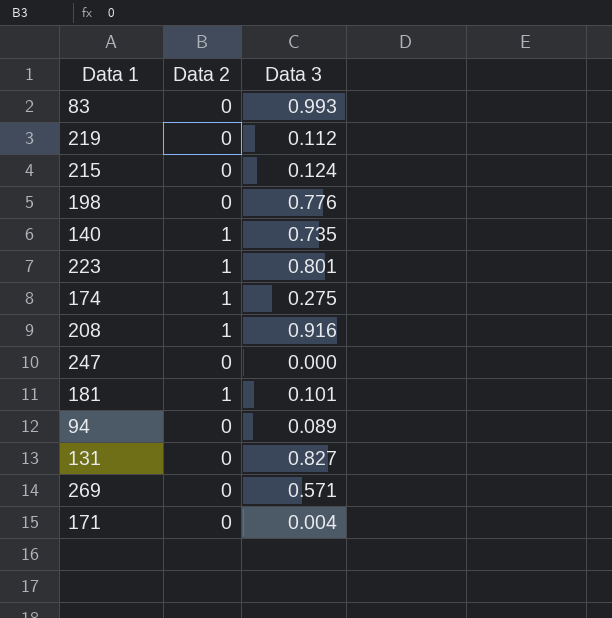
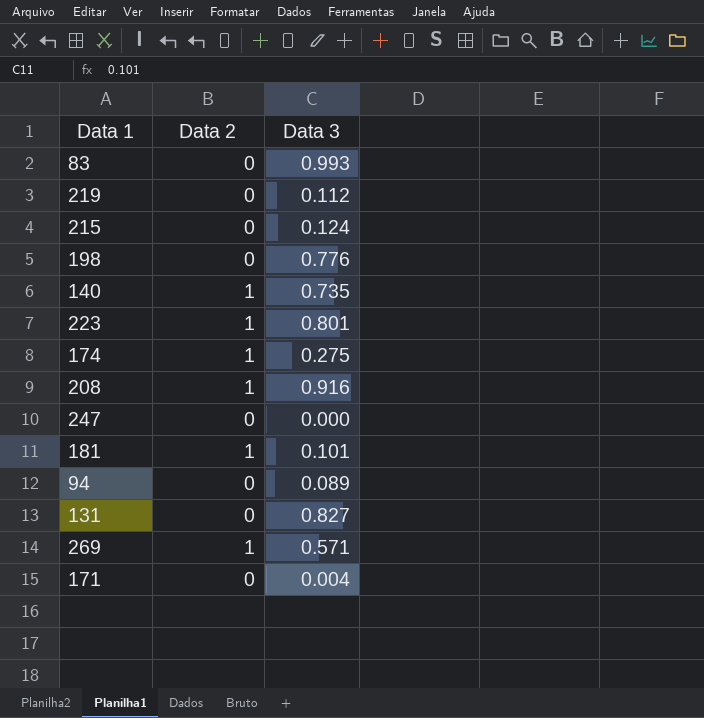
269 | Data 2: 0 -> 1

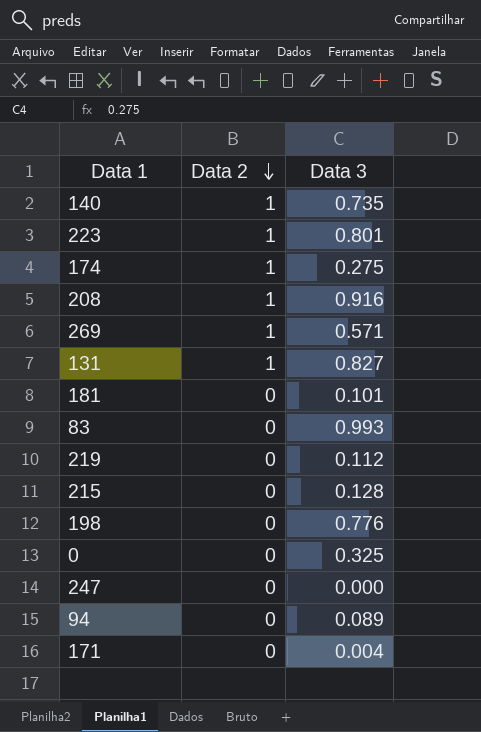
row order: none -> Data 2 descending
131 | Data 2: 0 -> 1
181 | Data 2: 1 -> 0
215 | Data 3: 0.124 -> 0.128
row 0: none -> 0 | 0.325

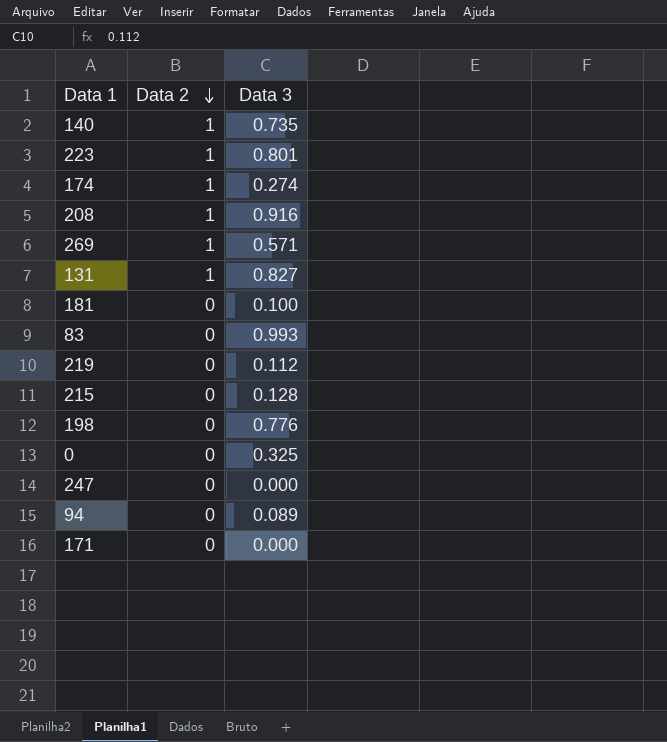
174 | Data 3: 0.275 -> 0.274
181 | Data 3: 0.101 -> 0.100
171 | Data 3: 0.004 -> 0.000

